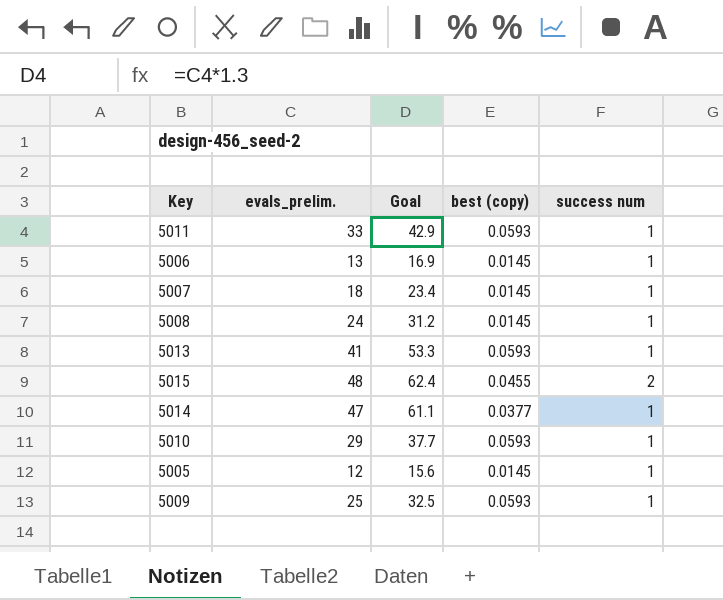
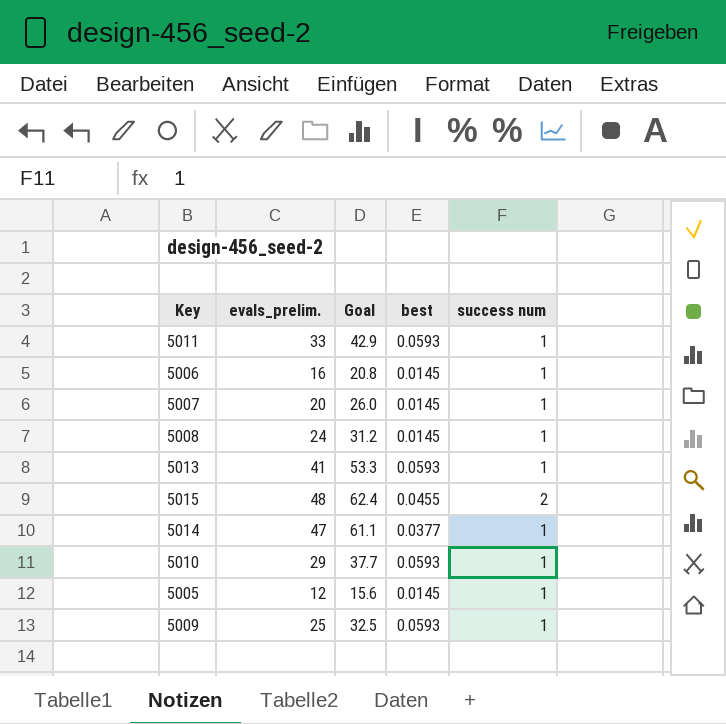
column name: best (copy) -> best
5006 | evals_prelim.: 13 -> 16
5006 | Goal: 16.9 -> 20.8
5007 | evals_prelim.: 18 -> 20
5007 | Goal: 23.4 -> 26.0

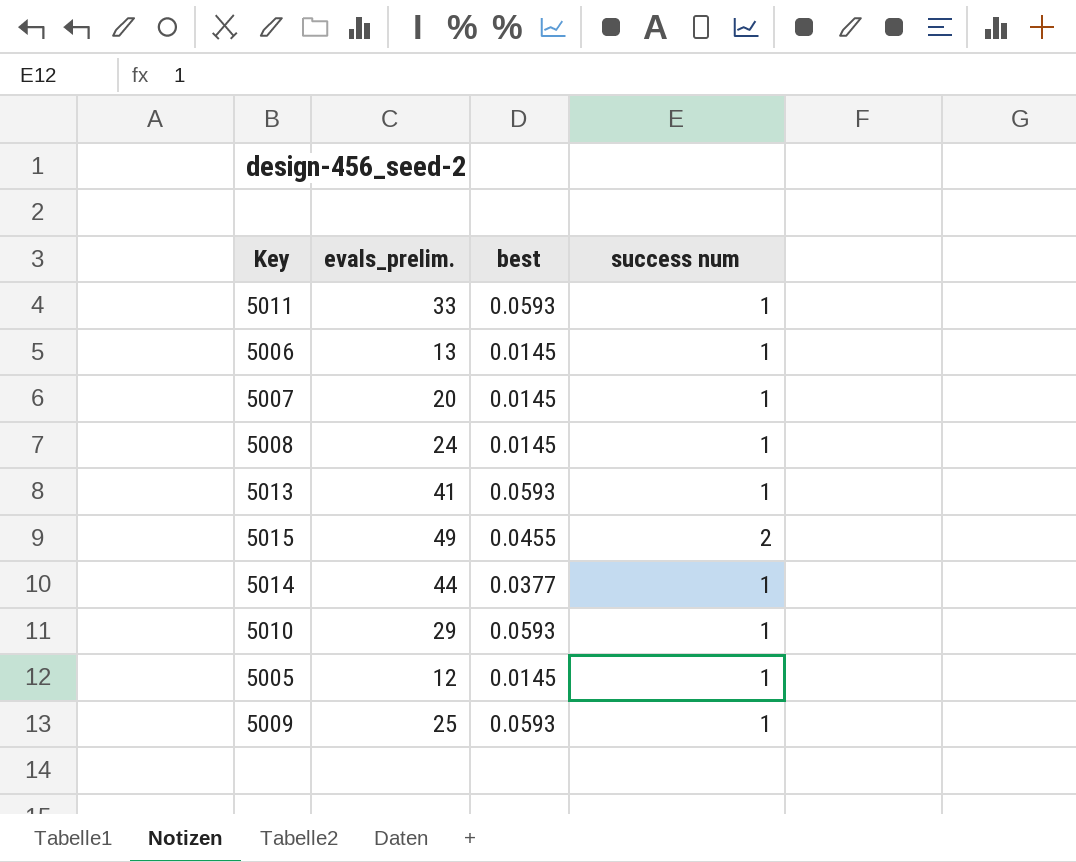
column Goal | formula: [evals_prelim.] * 1.3 -> none
5006 | evals_prelim.: 16 -> 13
5015 | evals_prelim.: 48 -> 49
5014 | evals_prelim.: 47 -> 44

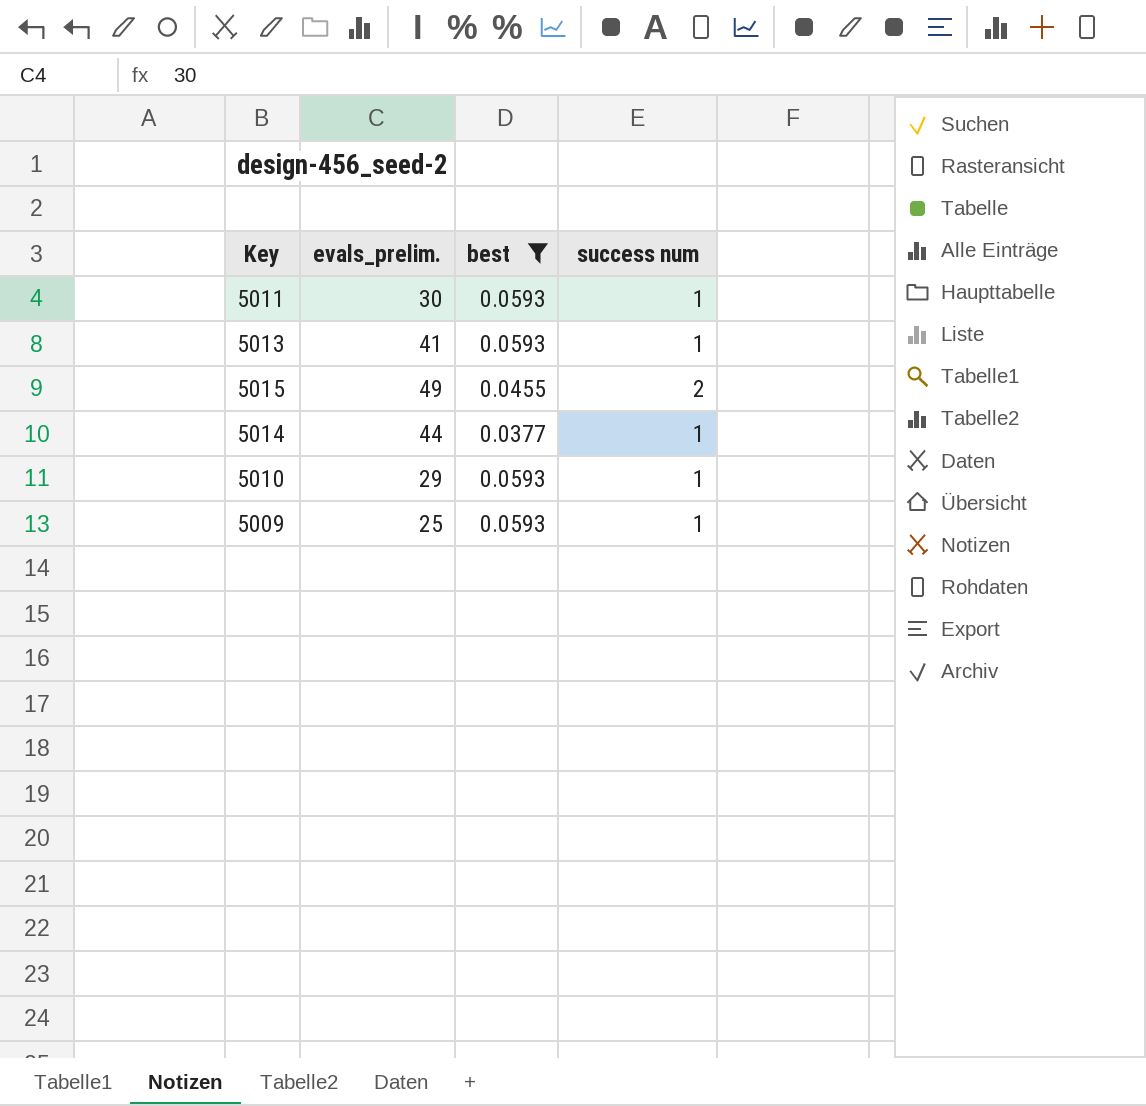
filter: none -> best != 0.0145
5011 | evals_prelim.: 33 -> 30

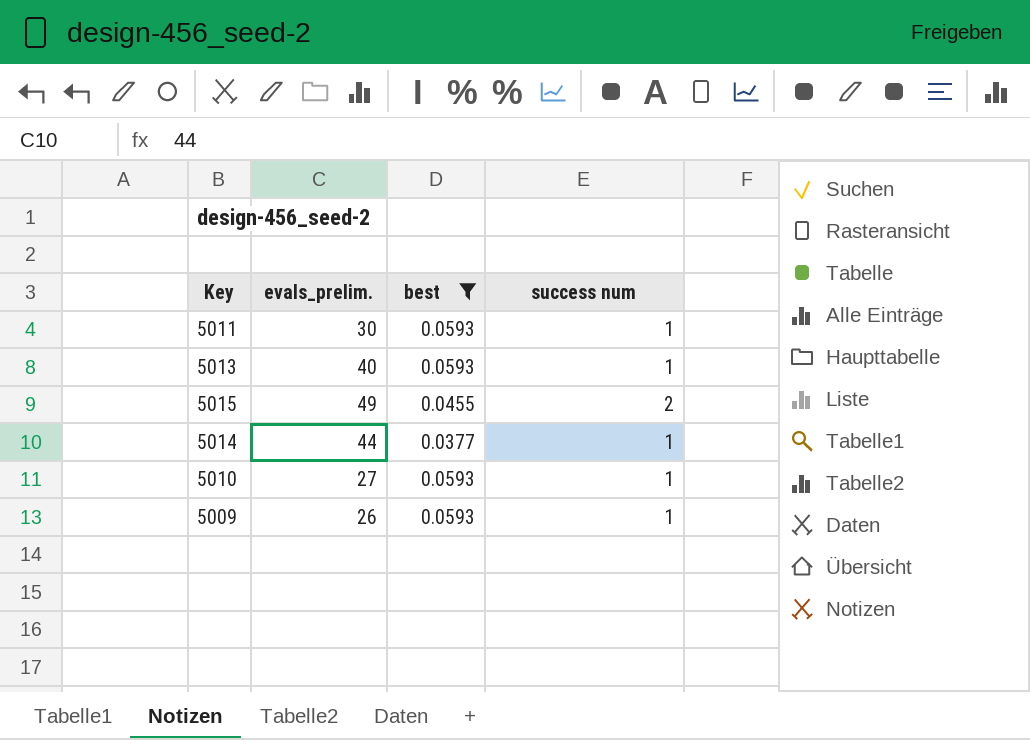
5013 | evals_prelim.: 41 -> 40
5010 | evals_prelim.: 29 -> 27
5009 | evals_prelim.: 25 -> 26

